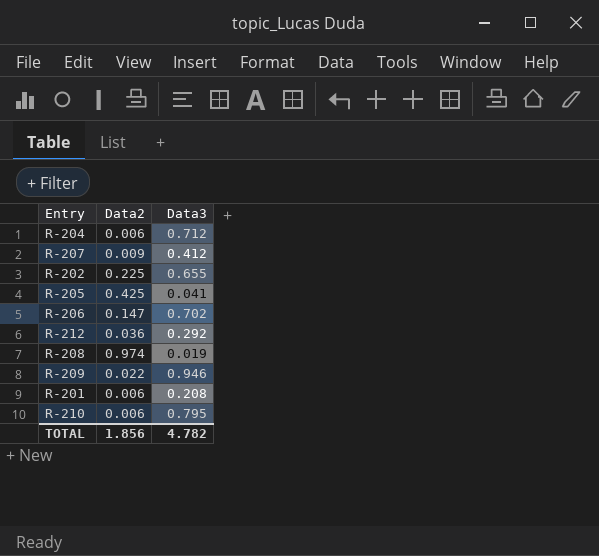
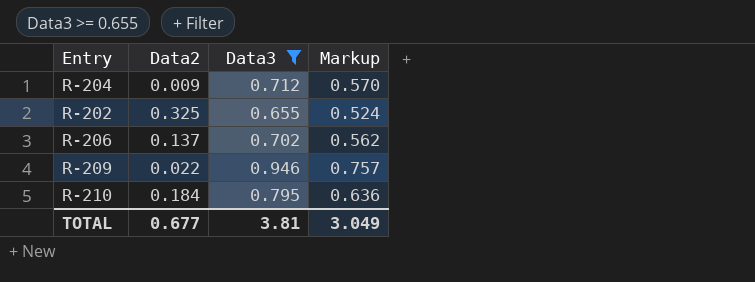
filter: none -> Data3 >= 0.655
column Markup | formula: none -> [Data3] * 0.8
R-204 | Data2: 0.006 -> 0.009
R-202 | Data2: 0.225 -> 0.325
R-206 | Data2: 0.147 -> 0.137
R-210 | Data2: 0.006 -> 0.184
TOTAL | Data2: 1.856 -> 0.677
TOTAL | Data3: 4.782 -> 3.81

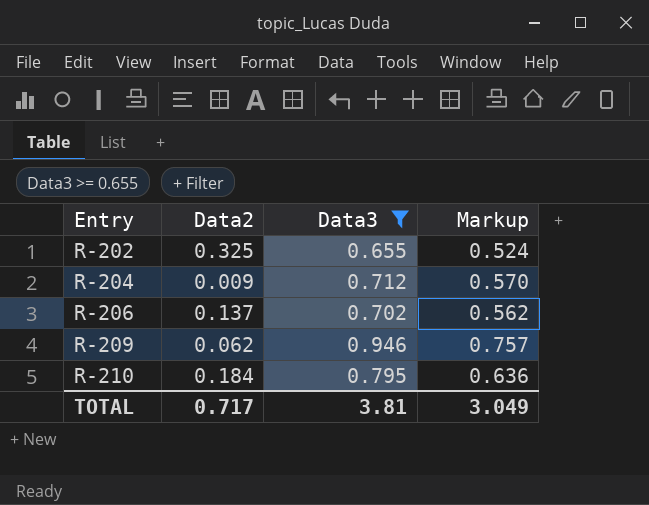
row order: none -> Entry ascending
R-209 | Data2: 0.022 -> 0.062
TOTAL | Data2: 0.677 -> 0.717

